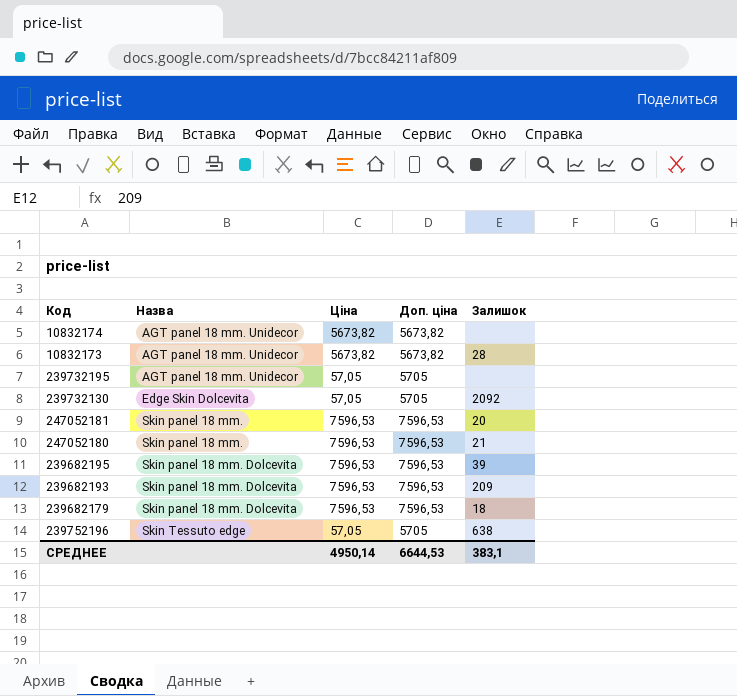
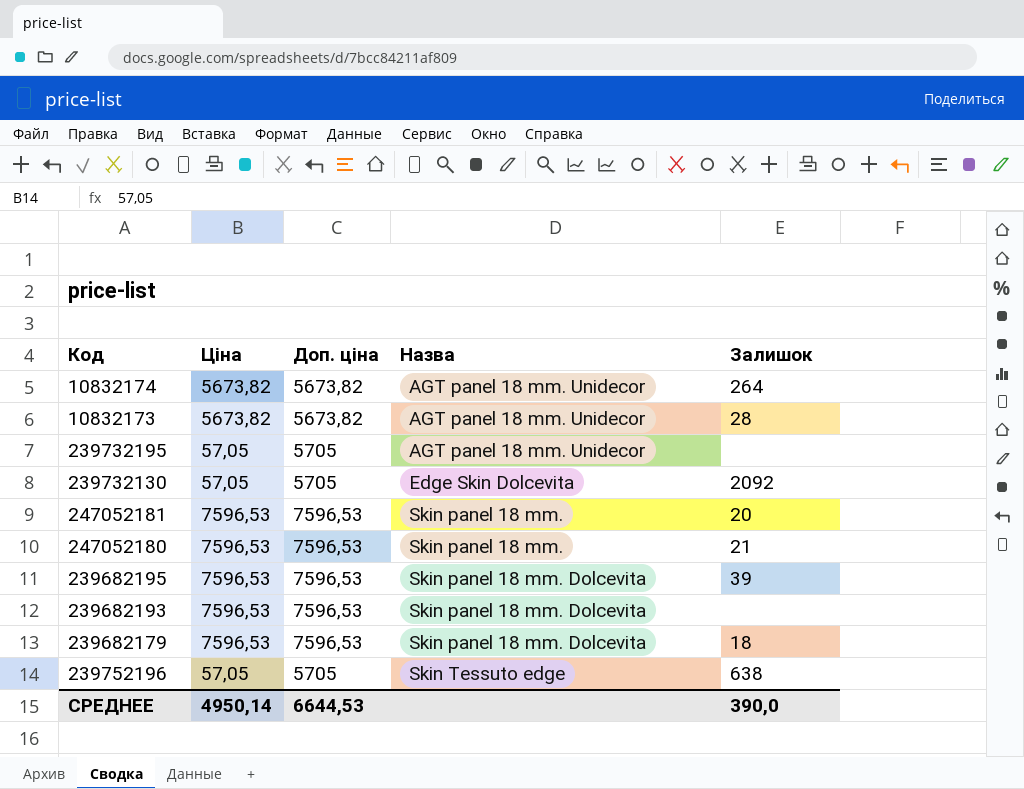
column Назва | position: 2 -> 4
10832174 | Залишок: none -> 264
239682193 | Залишок: 209 -> none
СРЕДНЕЕ | Залишок: 383,1 -> 390,0

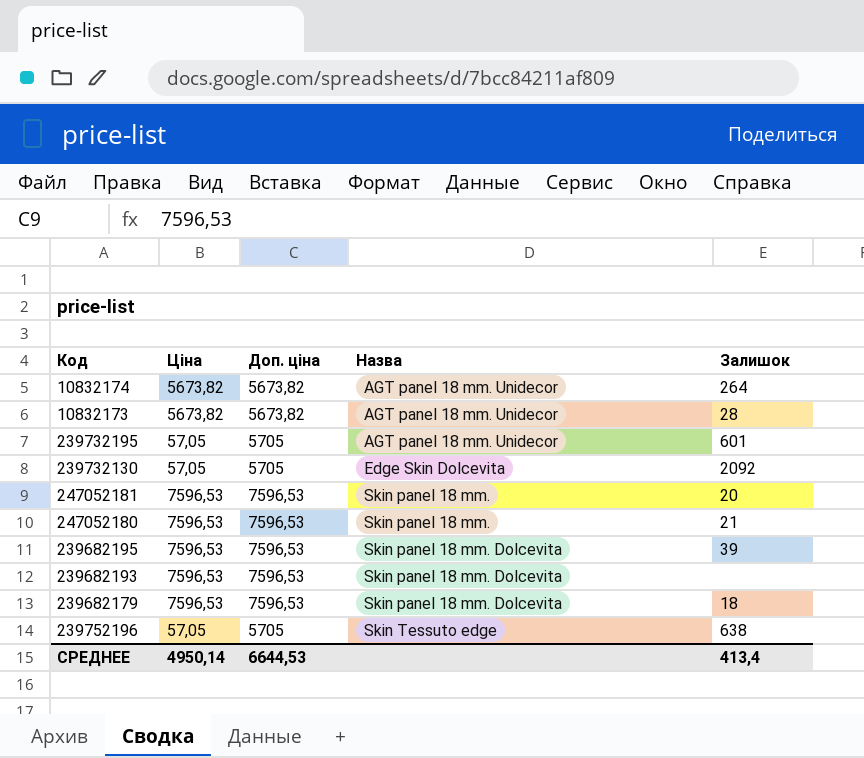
239732195 | Залишок: none -> 601
СРЕДНЕЕ | Залишок: 390,0 -> 413,4

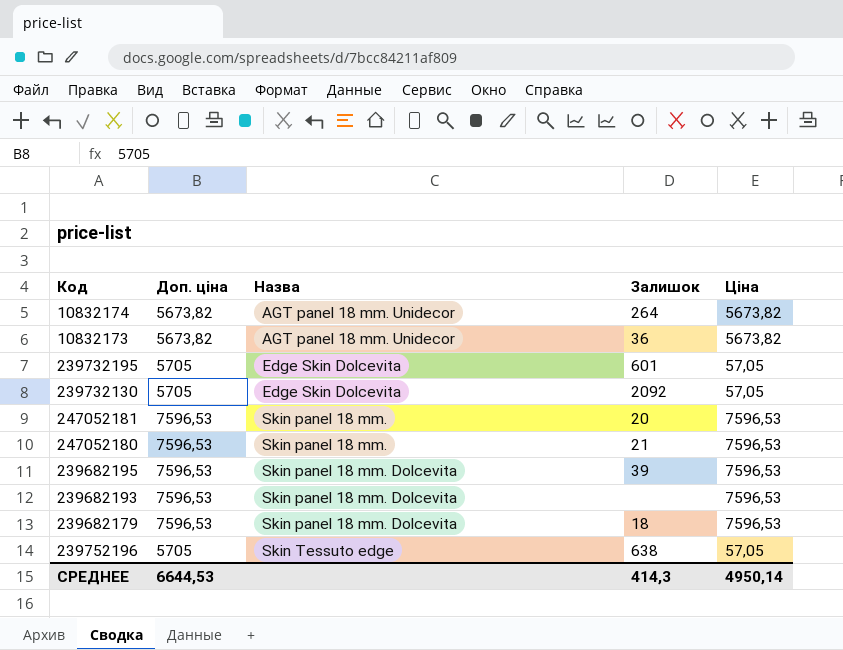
column Ціна | position: 2 -> 5
10832173 | Залишок: 28 -> 36
239732195 | Назва: AGT panel 18 mm. Unidecor -> Edge Skin Dolcevita
СРЕДНЕЕ | Залишок: 413,4 -> 414,3

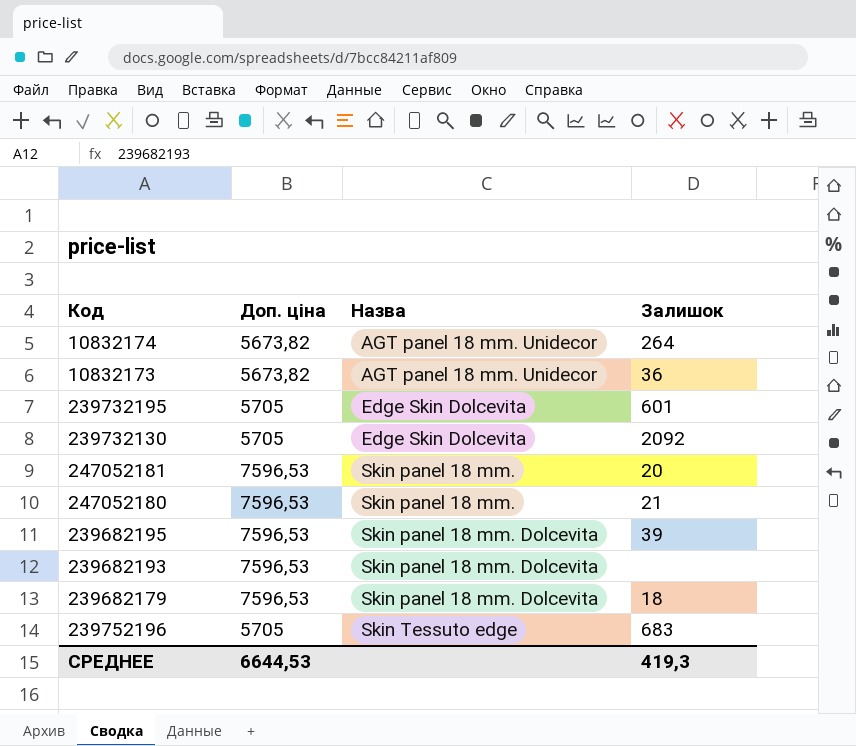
column Ціна | position: 5 -> none
239752196 | Залишок: 638 -> 683
СРЕДНЕЕ | Залишок: 414,3 -> 419,3

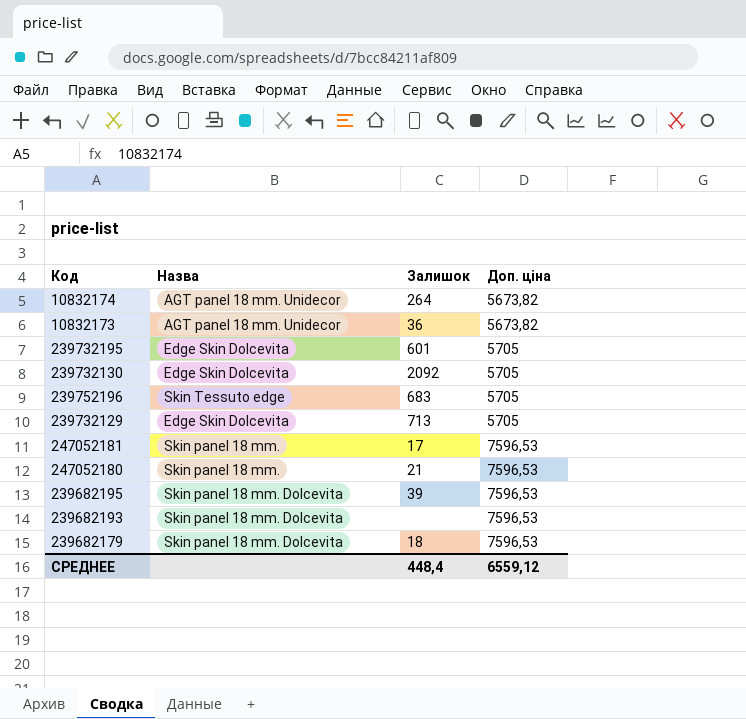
row order: Назва ascending -> Доп. ціна ascending
column Доп. ціна | position: 2 -> 4
row 239732129: none -> Edge Skin Dolcevita | 713 | 5705
247052181 | Залишок: 20 -> 17
СРЕДНЕЕ | Залишок: 419,3 -> 448,4
СРЕДНЕЕ | Доп. ціна: 6644,53 -> 6559,12

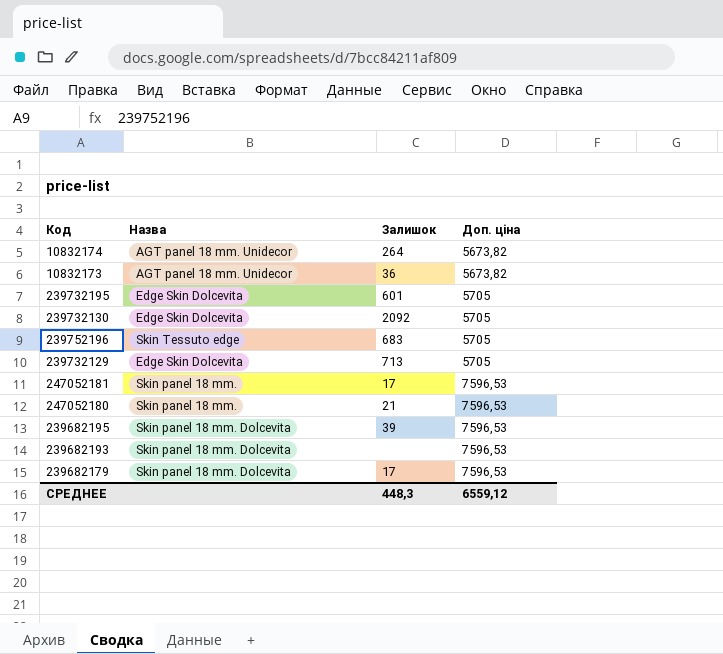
239682179 | Залишок: 18 -> 17
СРЕДНЕЕ | Залишок: 448,4 -> 448,3

